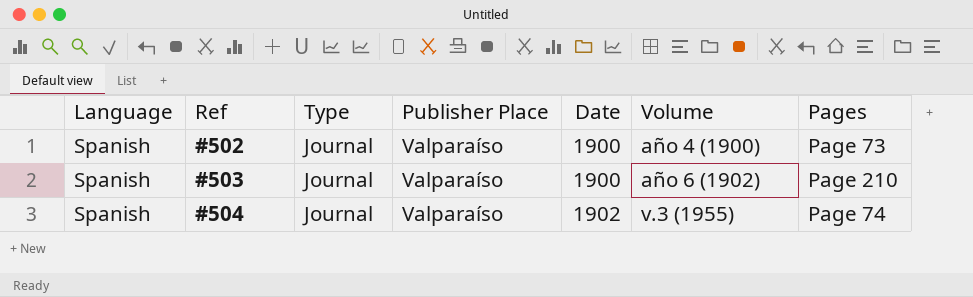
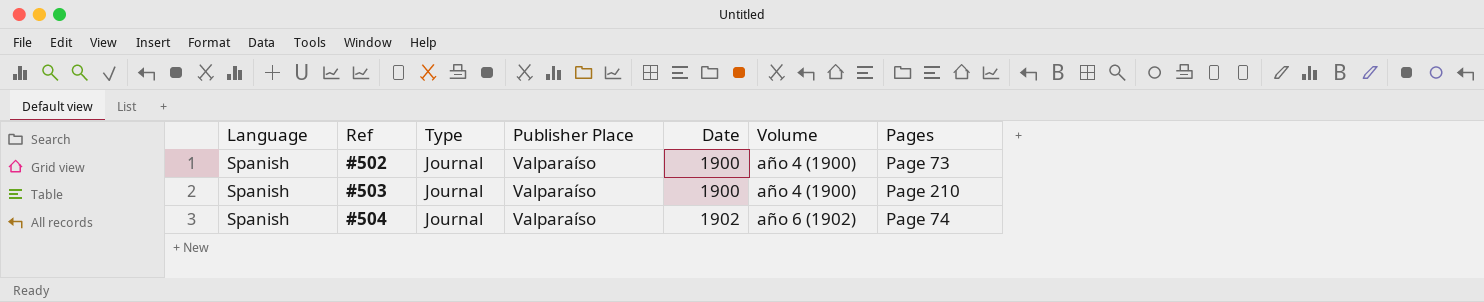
#503 | Volume: año 6 (1902) -> año 4 (1900)
#504 | Volume: v.3 (1955) -> año 6 (1902)

